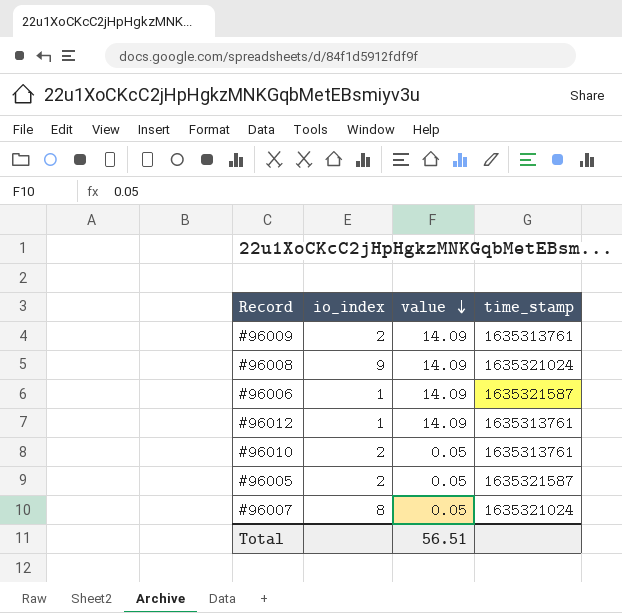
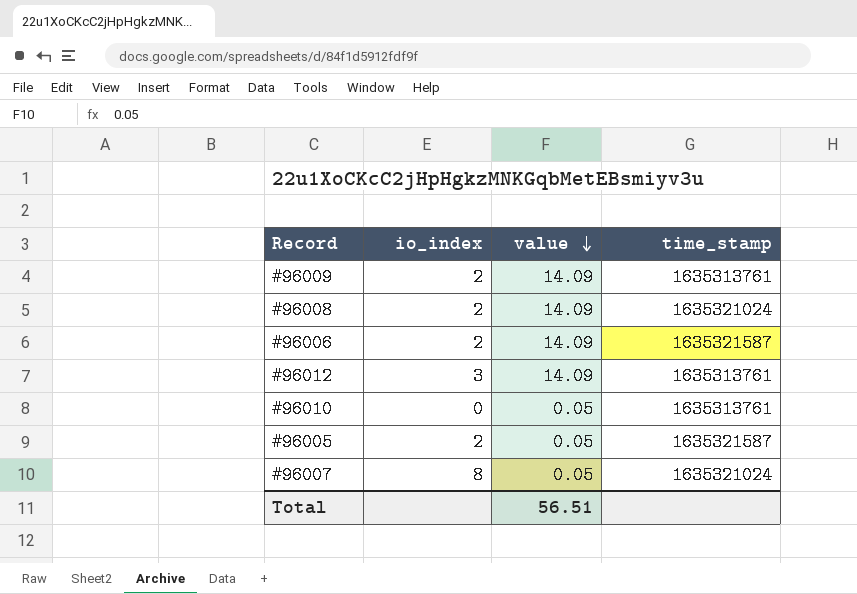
#96008 | io_index: 9 -> 2
#96006 | io_index: 1 -> 2
#96012 | io_index: 1 -> 3
#96010 | io_index: 2 -> 0

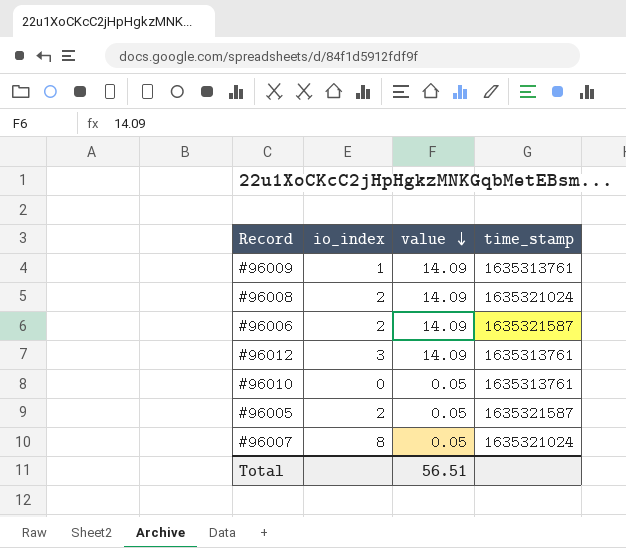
#96009 | io_index: 2 -> 1

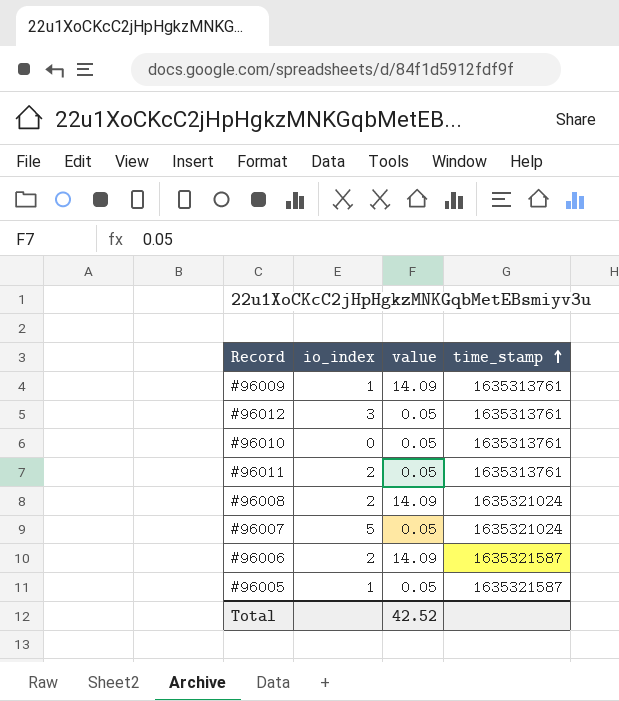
row order: value descending -> time_stamp ascending
#96012 | value: 14.09 -> 0.05
row #96011: none -> 2 | 0.05 | 1635313761
#96007 | io_index: 8 -> 5
#96005 | io_index: 2 -> 1
Total | value: 56.51 -> 42.52

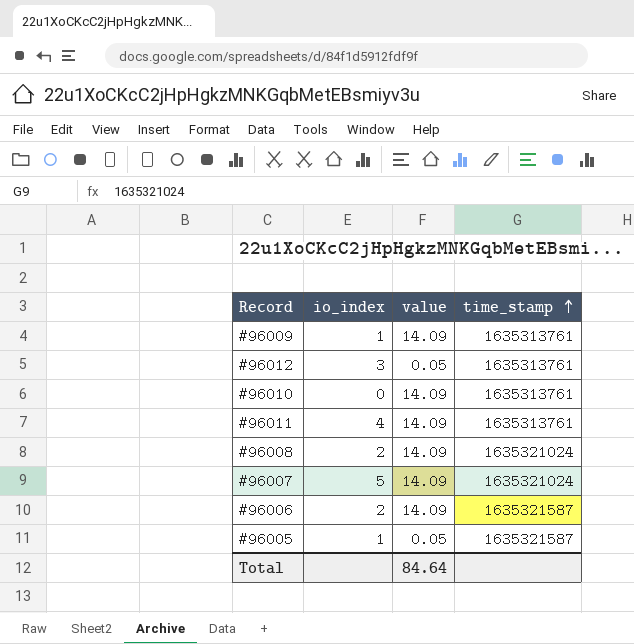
#96010 | value: 0.05 -> 14.09
#96011 | io_index: 2 -> 4
#96011 | value: 0.05 -> 14.09
#96007 | value: 0.05 -> 14.09
Total | value: 42.52 -> 84.64

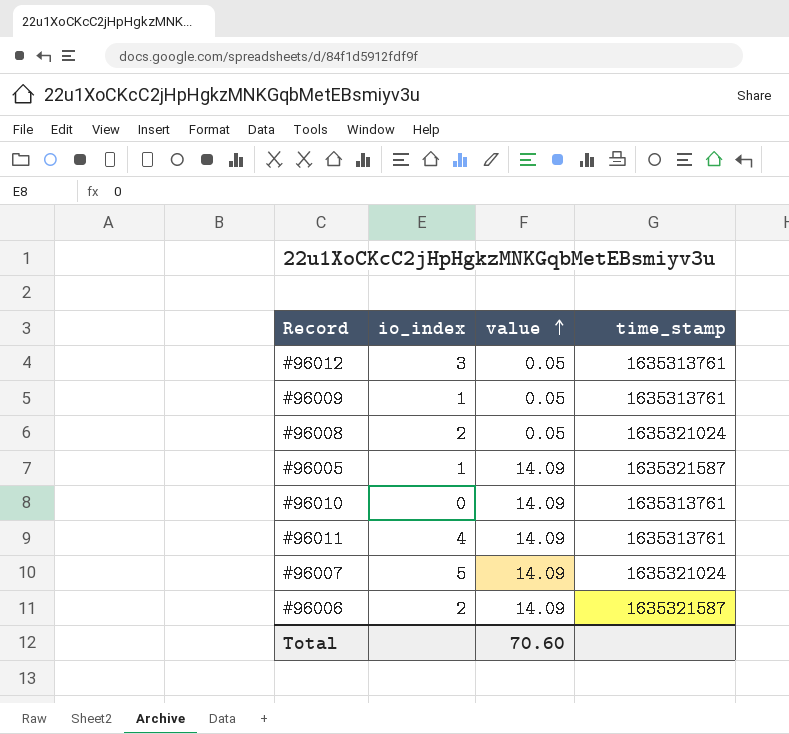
row order: time_stamp ascending -> value ascending
#96009 | value: 14.09 -> 0.05
#96008 | value: 14.09 -> 0.05
#96005 | value: 0.05 -> 14.09
Total | value: 84.64 -> 70.60

